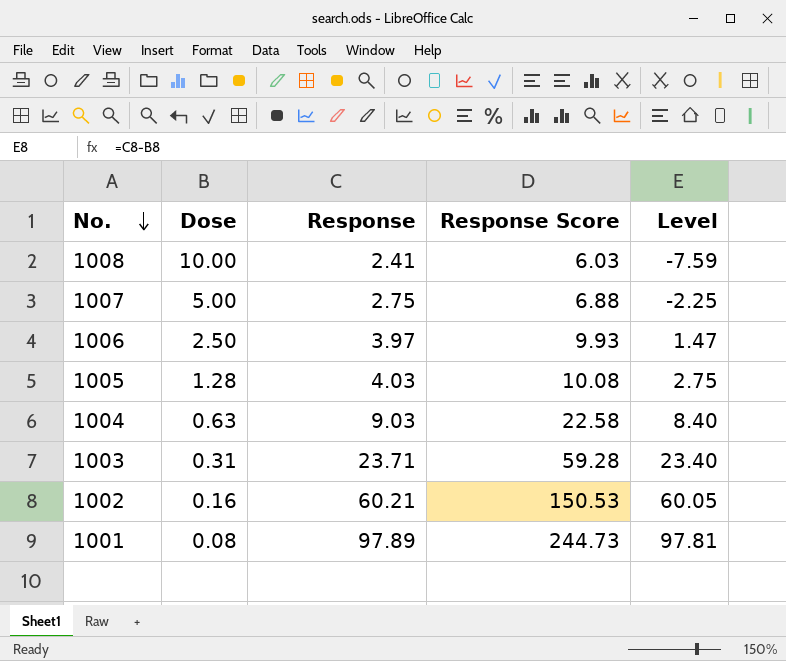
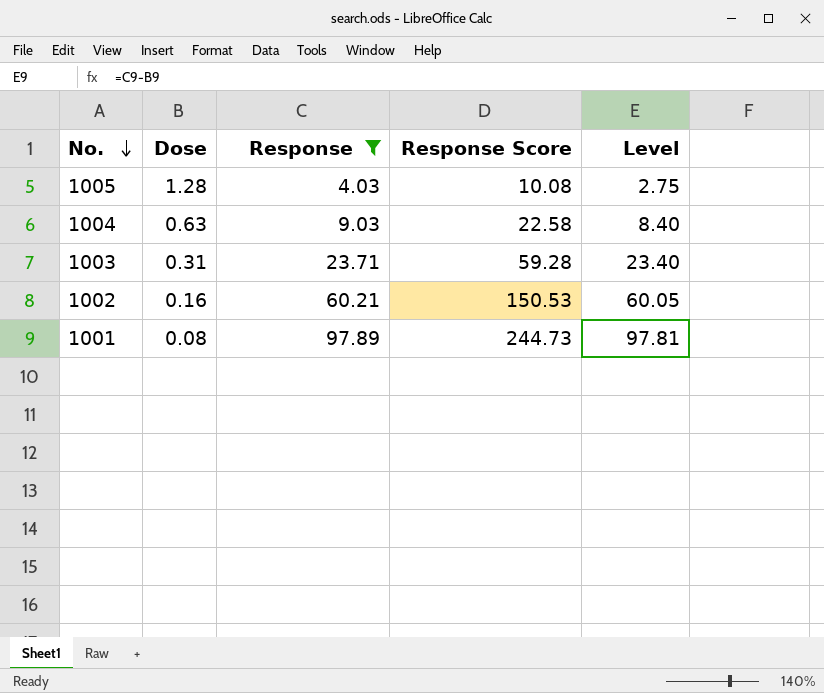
filter: none -> Response >= 4.03

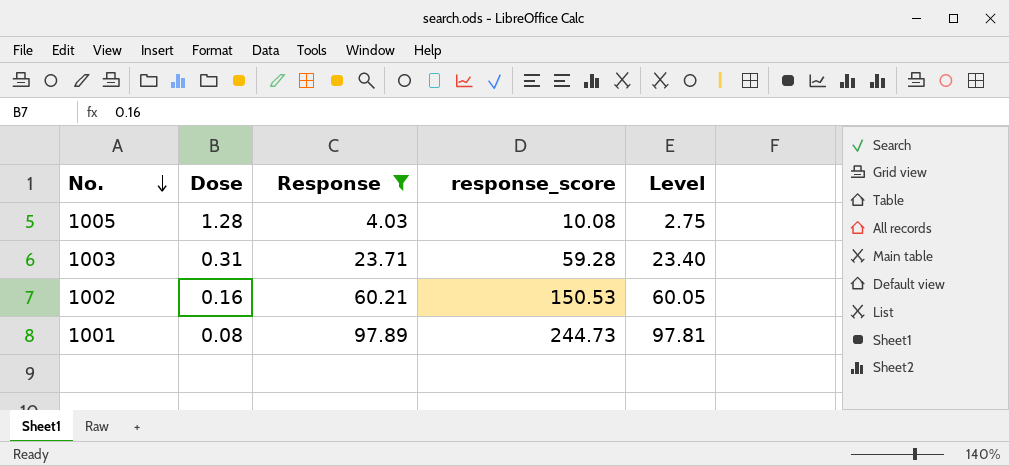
column name: Response Score -> response_score
row 1004: 0.63 | 9.03 | 22.58 | 8.40 -> none

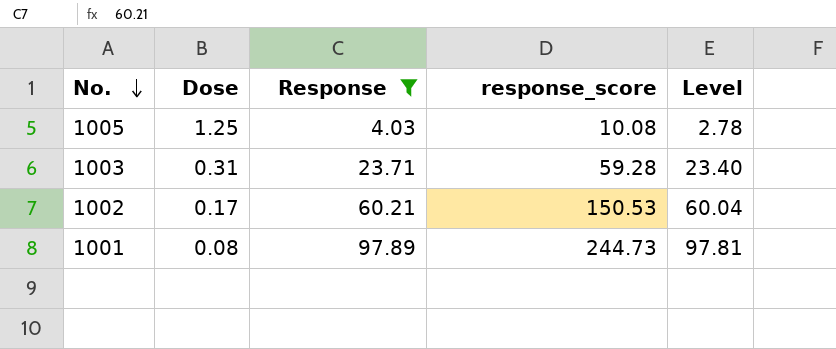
1005 | Dose: 1.28 -> 1.25
1005 | Level: 2.75 -> 2.78
1002 | Dose: 0.16 -> 0.17
1002 | Level: 60.05 -> 60.04

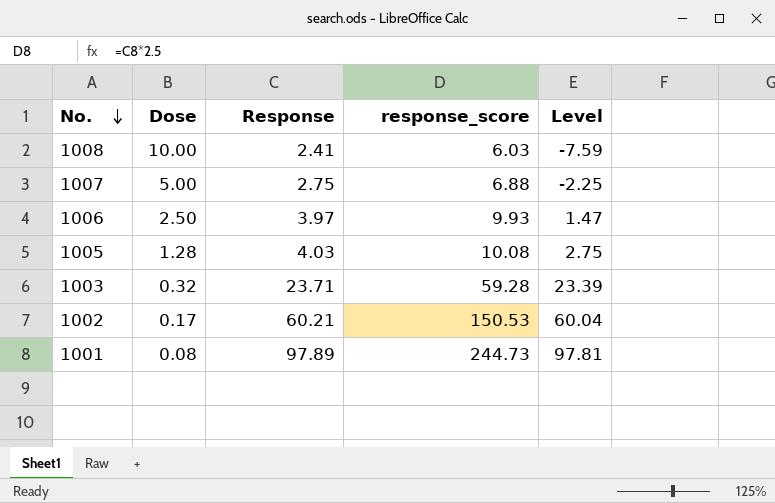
filter: Response >= 4.03 -> none
1005 | Dose: 1.25 -> 1.28
1005 | Level: 2.78 -> 2.75
1003 | Dose: 0.31 -> 0.32
1003 | Level: 23.40 -> 23.39

